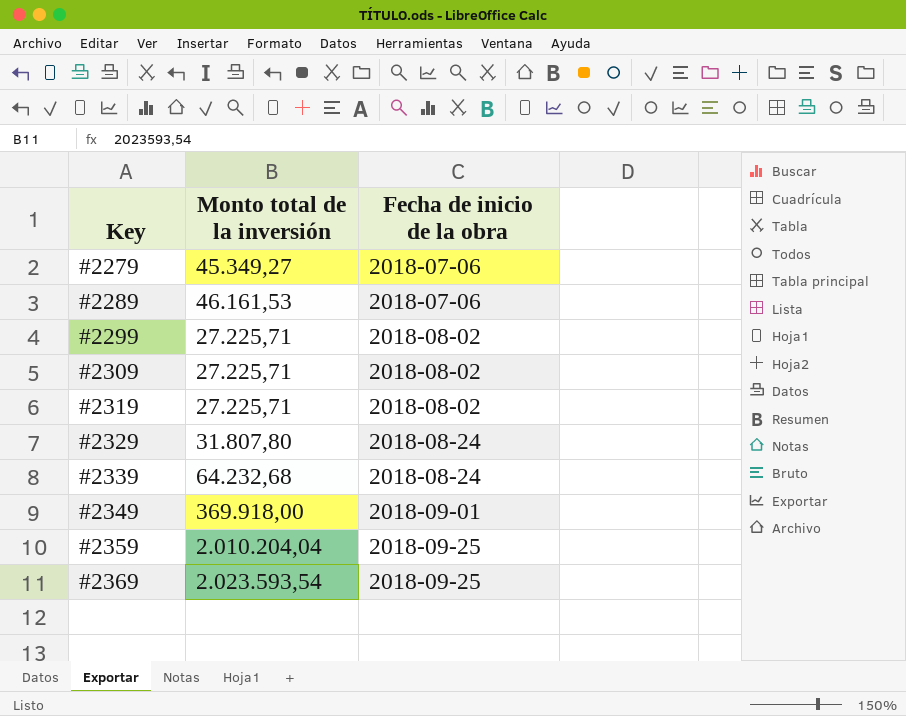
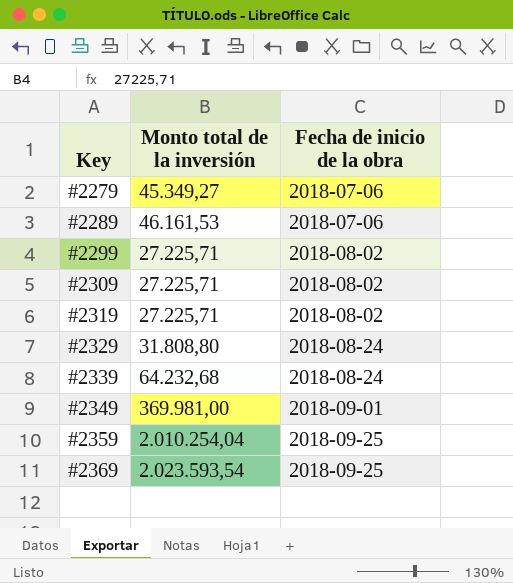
#2329 | Monto total de la inversión: 31.807,80 -> 31.808,80
#2349 | Monto total de la inversión: 369.918,00 -> 369.981,00
#2359 | Monto total de la inversión: 2.010.204,04 -> 2.010.254,04

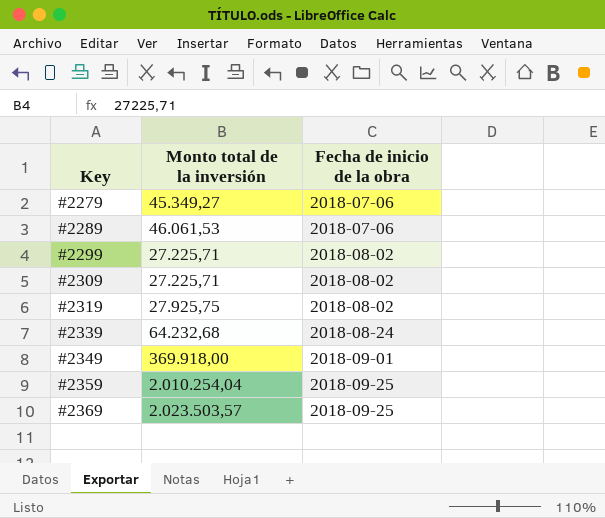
row #2329: 31.808,80 | 2018-08-24 -> none
#2289 | Monto total de la inversión: 46.161,53 -> 46.061,53
#2319 | Monto total de la inversión: 27.225,71 -> 27.925,75
#2349 | Monto total de la inversión: 369.981,00 -> 369.918,00
#2369 | Monto total de la inversión: 2.023.593,54 -> 2.023.503,57

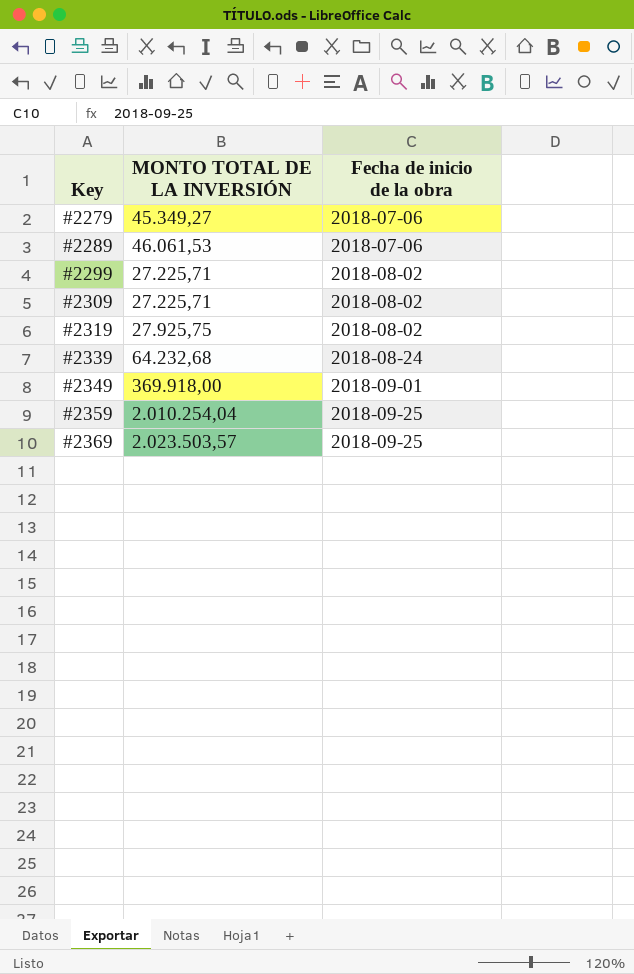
column name: Monto total de la inversión -> MONTO TOTAL DE LA INVERSIÓN

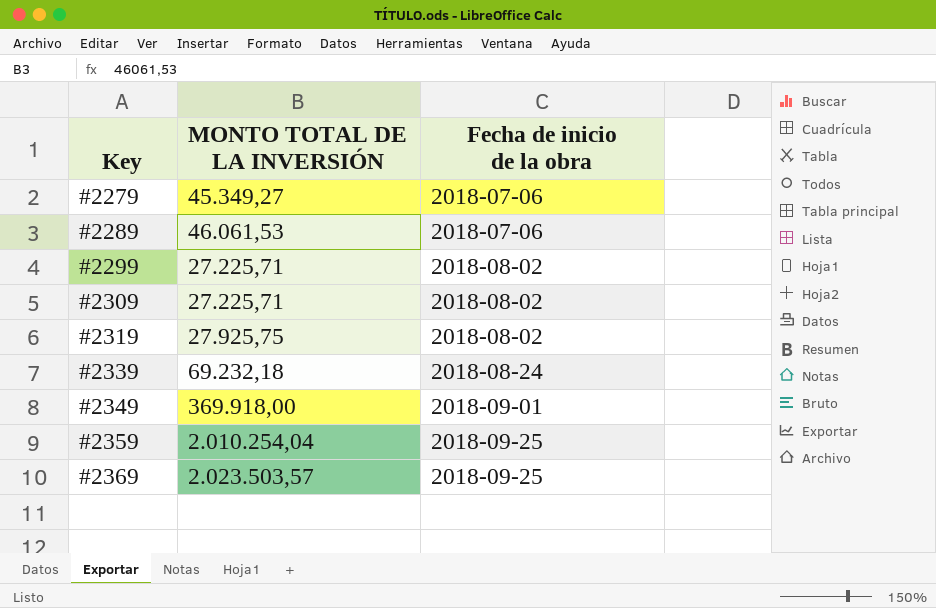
#2339 | MONTO TOTAL DE LA INVERSIÓN: 64.232,68 -> 69.232,18

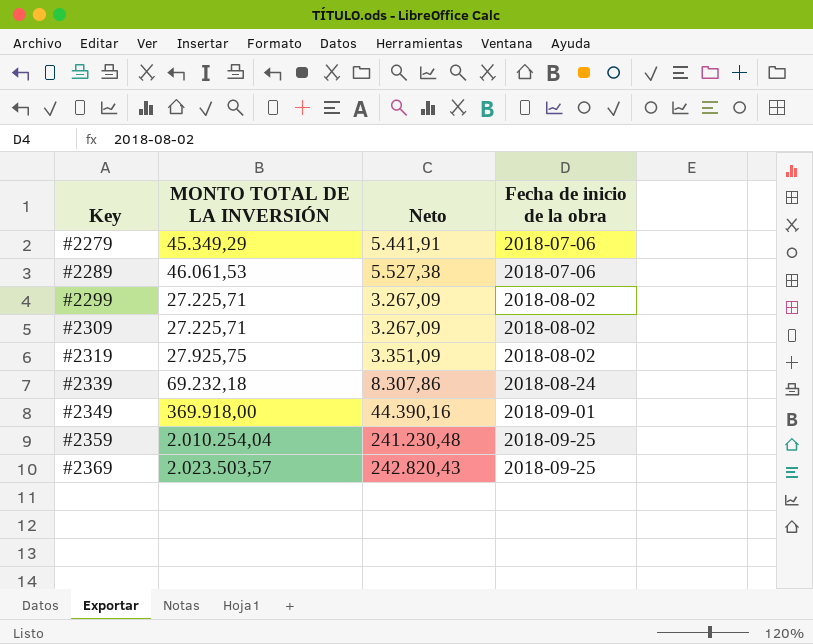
column Neto | formula: none -> [MONTO TOTAL DE LA INVERSIÓN] * 0,12
#2279 | MONTO TOTAL DE LA INVERSIÓN: 45.349,27 -> 45.349,29

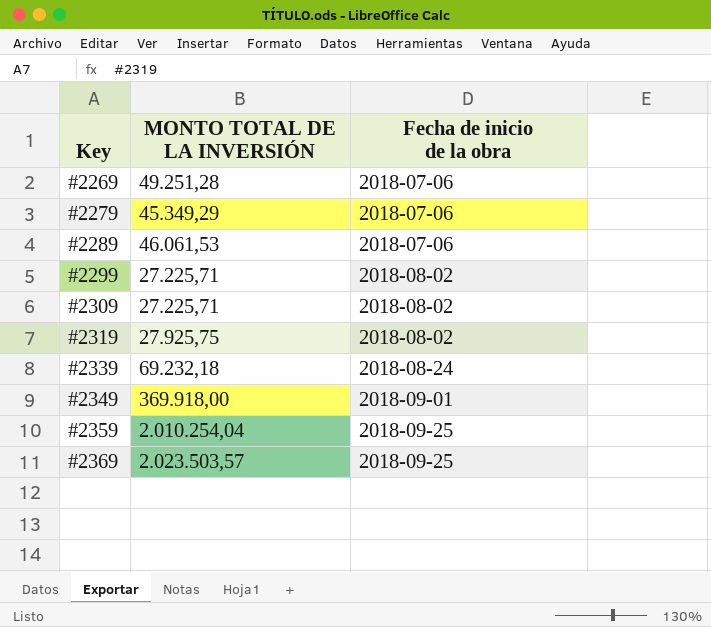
column Neto | formula: [MONTO TOTAL DE LA INVERSIÓN] * 0,12 -> none
row #2269: none -> 49.251,28 | 2018-07-06

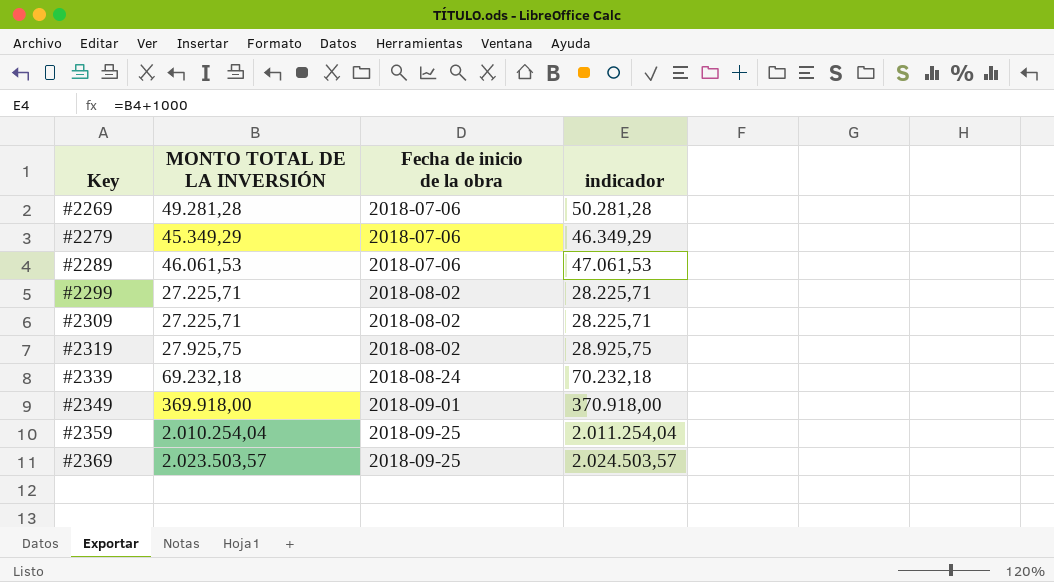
column indicador | formula: none -> [MONTO TOTAL DE LA INVERSIÓN] + 1000
#2269 | MONTO TOTAL DE LA INVERSIÓN: 49.251,28 -> 49.281,28

